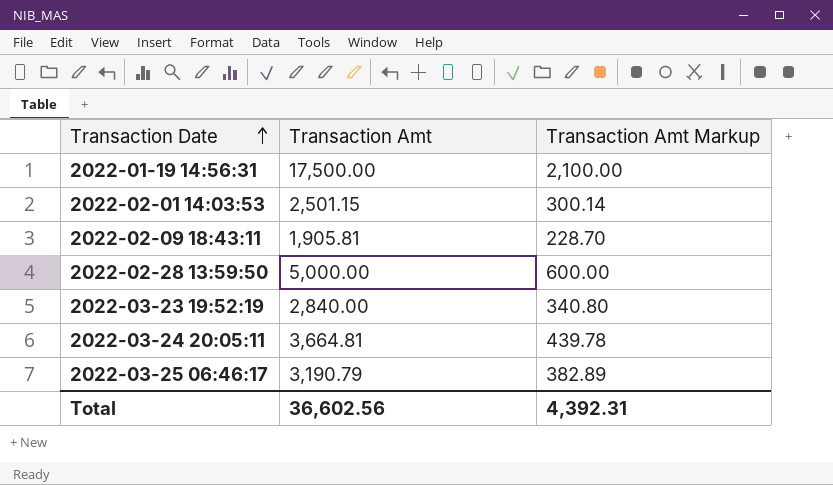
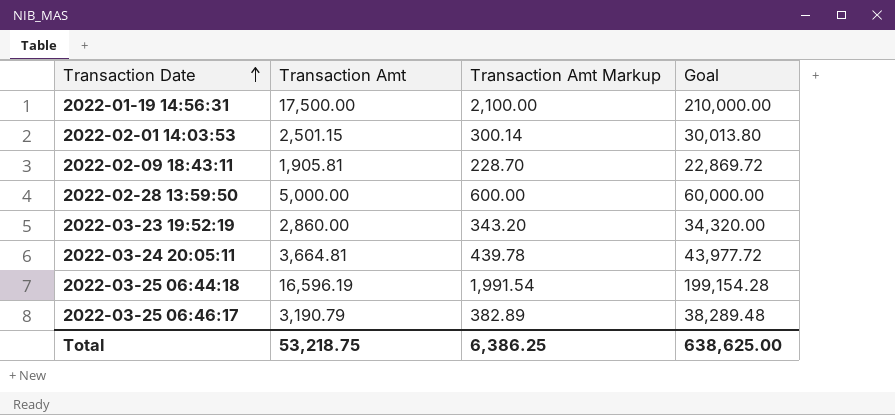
column Goal | formula: none -> [Transaction Amt] * 12
2022-03-23 19:52:19 | Transaction Amt: 2,840.00 -> 2,860.00
2022-03-23 19:52:19 | Transaction Amt Markup: 340.80 -> 343.20
row 2022-03-25 06:44:18: none -> 16,596.19 | 1,991.54 | 199,154.28
Total | Transaction Amt: 36,602.56 -> 53,218.75
Total | Transaction Amt Markup: 4,392.31 -> 6,386.25

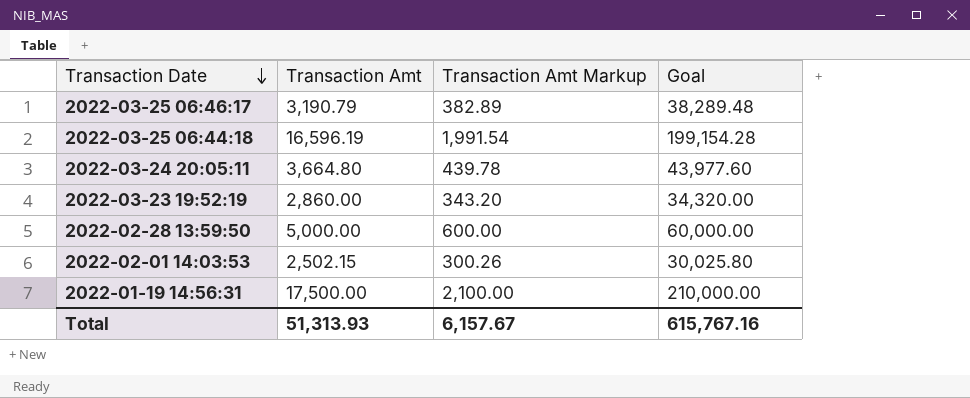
row order: Transaction Date ascending -> Transaction Date descending
row 2022-02-09 18:43:11: 1,905.81 | 228.70 | 22,869.72 -> none
2022-03-24 20:05:11 | Transaction Amt: 3,664.81 -> 3,664.80
2022-03-24 20:05:11 | Goal: 43,977.72 -> 43,977.60
2022-02-01 14:03:53 | Transaction Amt: 2,501.15 -> 2,502.15
2022-02-01 14:03:53 | Transaction Amt Markup: 300.14 -> 300.26
2022-02-01 14:03:53 | Goal: 30,013.80 -> 30,025.80
Total | Transaction Amt: 53,218.75 -> 51,313.93
Total | Transaction Amt Markup: 6,386.25 -> 6,157.67
Total | Goal: 638,625.00 -> 615,767.16

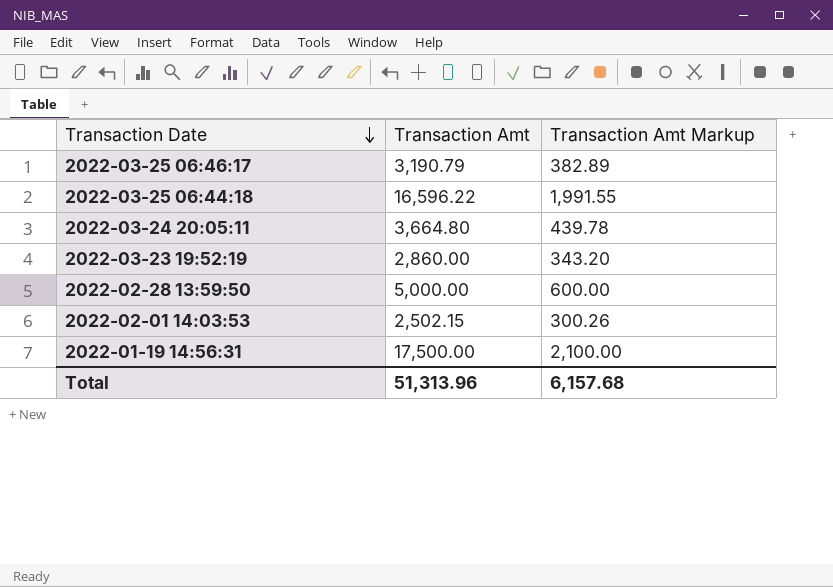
column Goal | formula: [Transaction Amt] * 12 -> none
2022-03-25 06:44:18 | Transaction Amt: 16,596.19 -> 16,596.22
2022-03-25 06:44:18 | Transaction Amt Markup: 1,991.54 -> 1,991.55
Total | Transaction Amt: 51,313.93 -> 51,313.96
Total | Transaction Amt Markup: 6,157.67 -> 6,157.68

